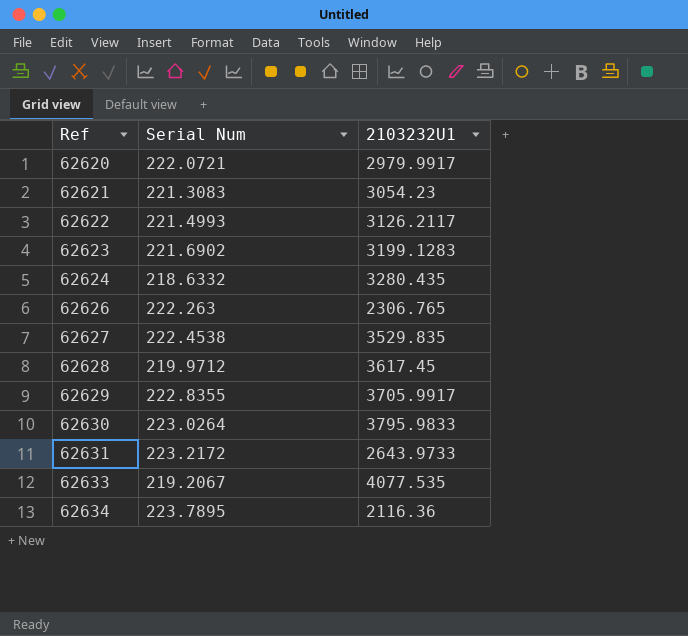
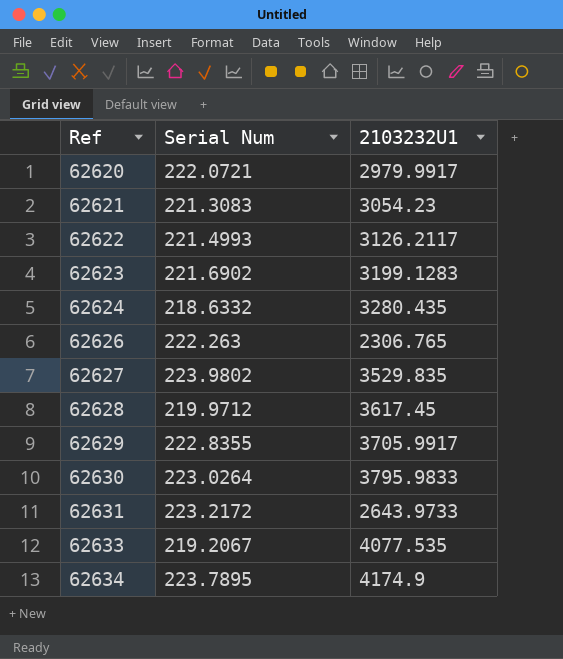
62627 | Serial Num: 222.4538 -> 223.9802
62634 | 2103232U1: 2116.36 -> 4174.9

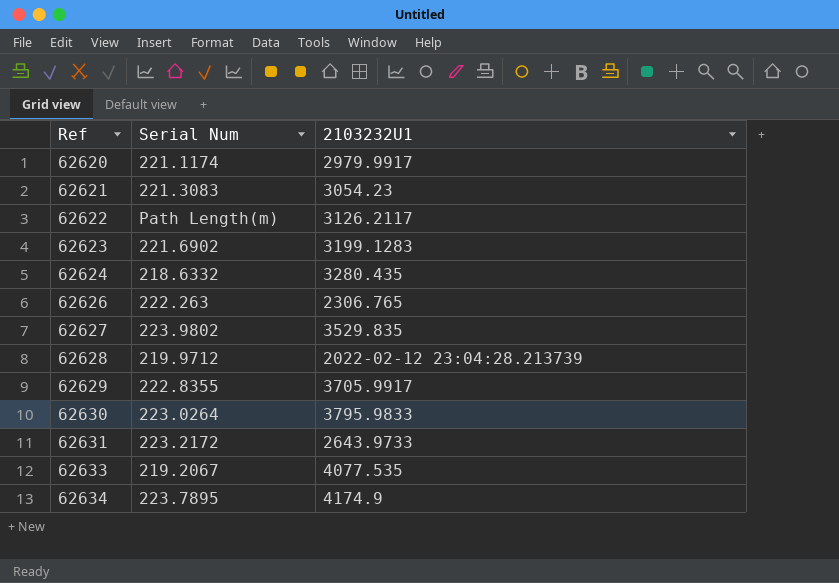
62620 | Serial Num: 222.0721 -> 221.1174
62622 | Serial Num: 221.4993 -> Path Length(m)
62628 | 2103232U1: 3617.45 -> 2022-02-12 23:04:28.213739

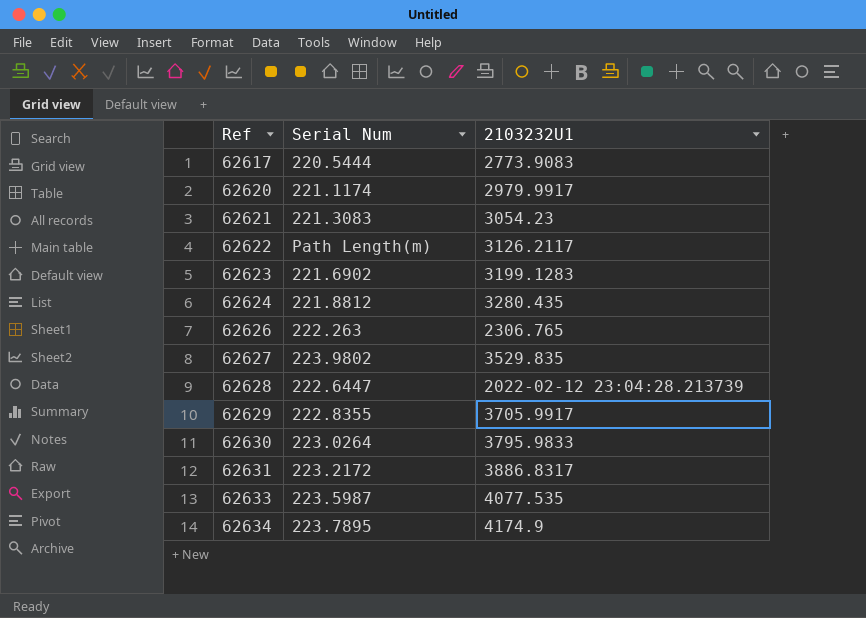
row 62617: none -> 220.5444 | 2773.9083
62624 | Serial Num: 218.6332 -> 221.8812
62628 | Serial Num: 219.9712 -> 222.6447
62631 | 2103232U1: 2643.9733 -> 3886.8317
62633 | Serial Num: 219.2067 -> 223.5987

